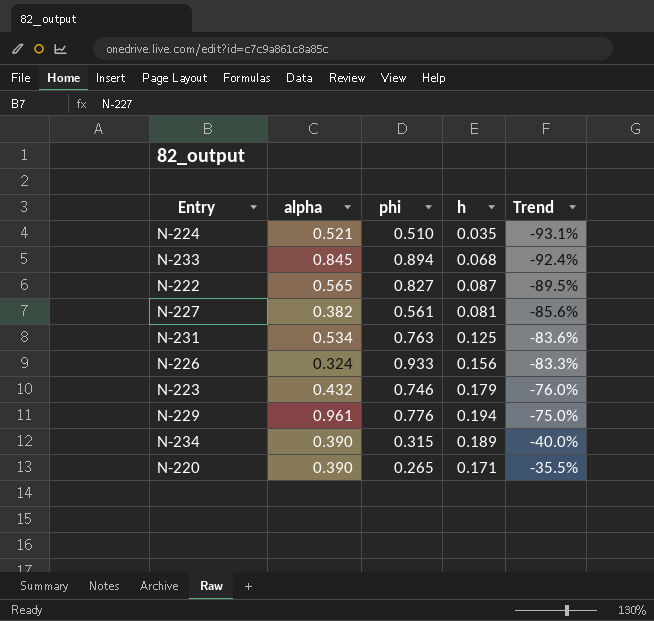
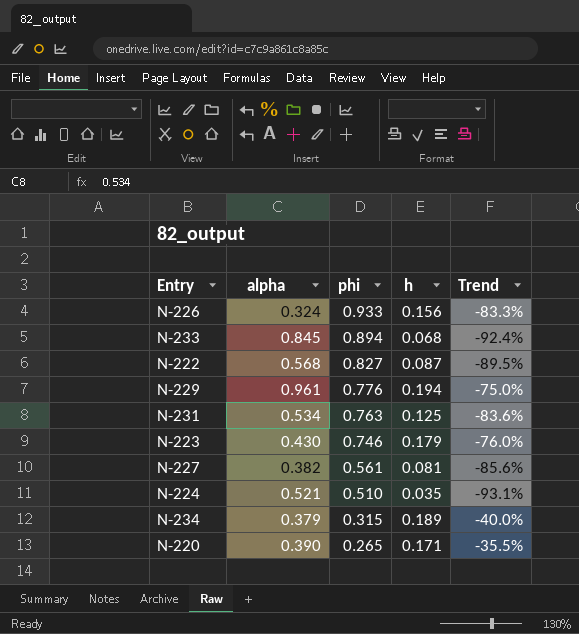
row order: Trend ascending -> phi descending
N-222 | alpha: 0.565 -> 0.568
N-223 | alpha: 0.432 -> 0.430
N-234 | alpha: 0.390 -> 0.379

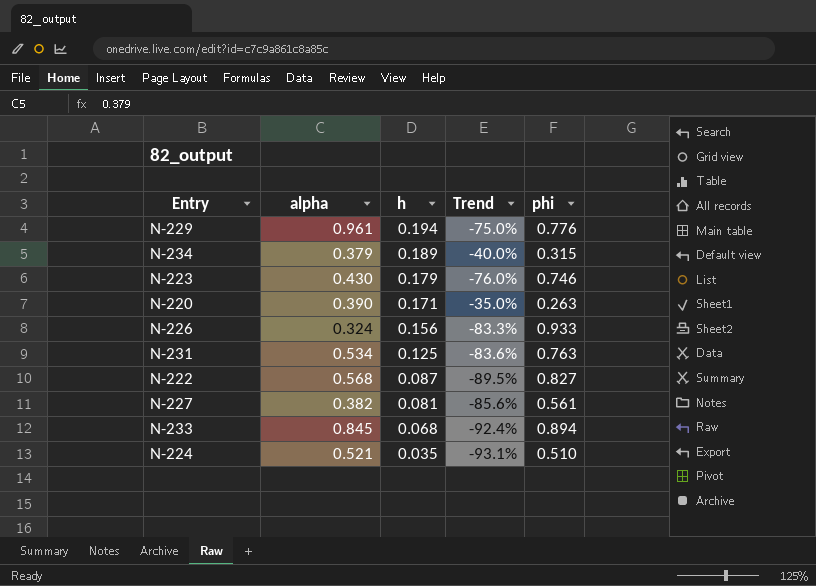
row order: phi descending -> h descending
column phi | position: 3 -> 5
N-220 | Trend: -35.5% -> -35.0%
N-220 | phi: 0.265 -> 0.263

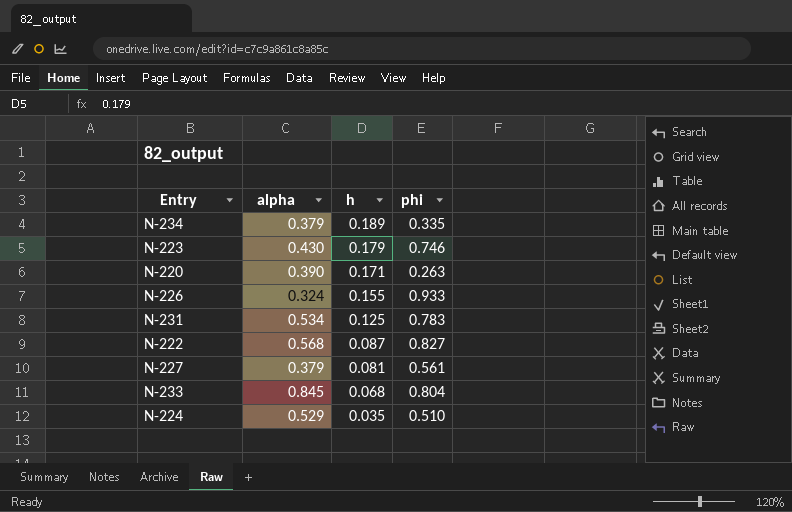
column Trend | formula: ([h] - [phi]) / [phi] -> none
row N-229: 0.961 | 0.194 | -75.0% | 0.776 -> none
N-234 | phi: 0.315 -> 0.335
N-226 | h: 0.156 -> 0.155
N-231 | phi: 0.763 -> 0.783
N-227 | alpha: 0.382 -> 0.379
N-233 | phi: 0.894 -> 0.804
N-224 | alpha: 0.521 -> 0.529

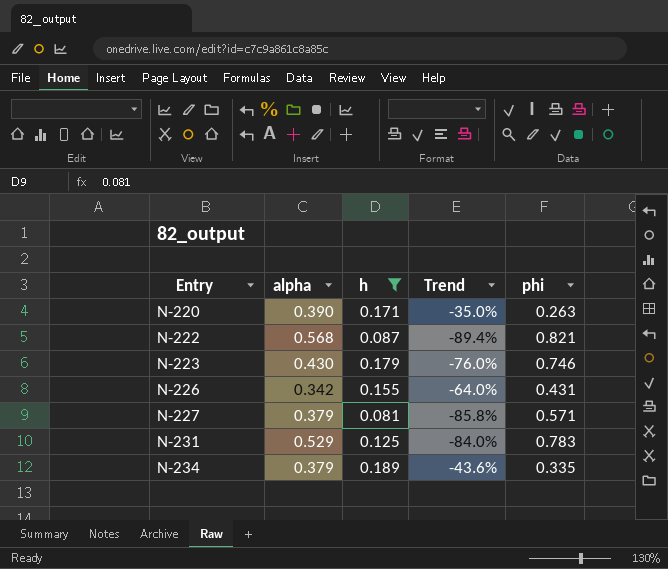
filter: none -> h >= 0.081
row order: h descending -> Entry ascending
column Trend | formula: none -> ([h] - [phi]) / [phi]
N-222 | phi: 0.827 -> 0.821
N-226 | alpha: 0.324 -> 0.342
N-226 | phi: 0.933 -> 0.431
N-227 | phi: 0.561 -> 0.571
N-231 | alpha: 0.534 -> 0.529

